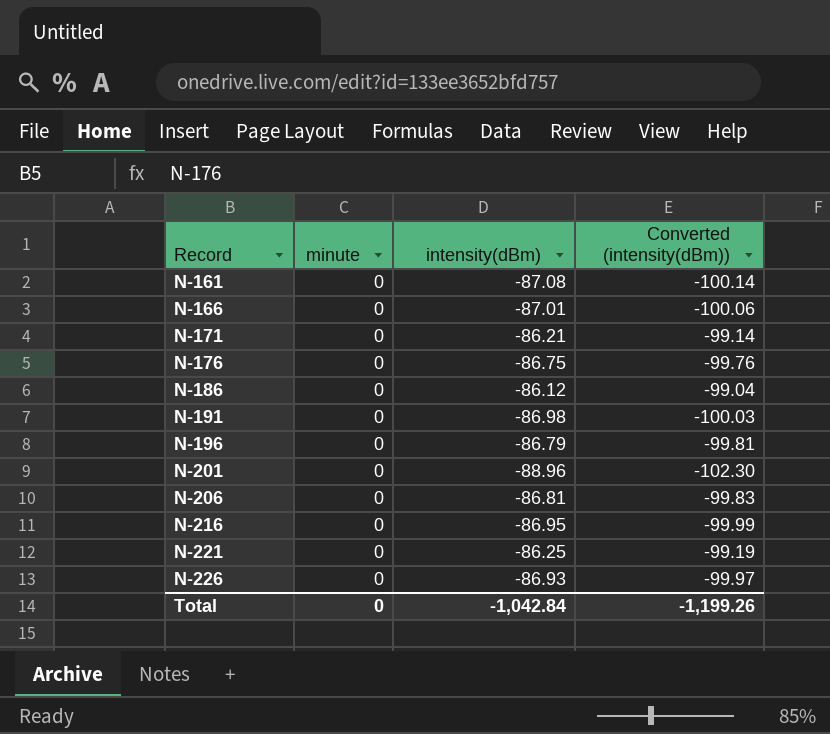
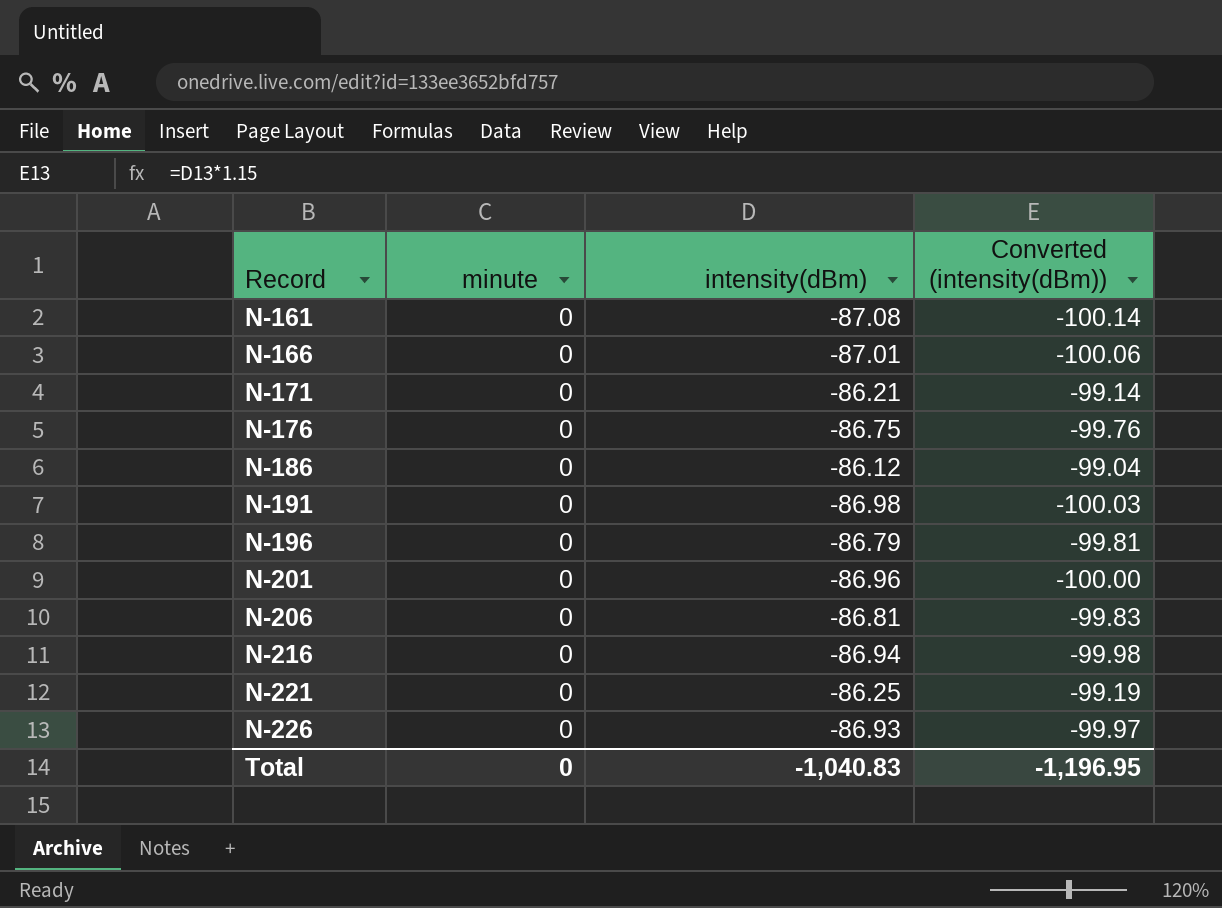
N-201 | intensity(dBm): -88.96 -> -86.96
N-201 | Converted (intensity(dBm)): -102.30 -> -100.00
N-216 | intensity(dBm): -86.95 -> -86.94
N-216 | Converted (intensity(dBm)): -99.99 -> -99.98
Total | intensity(dBm): -1,042.84 -> -1,040.83
Total | Converted (intensity(dBm)): -1,199.26 -> -1,196.95

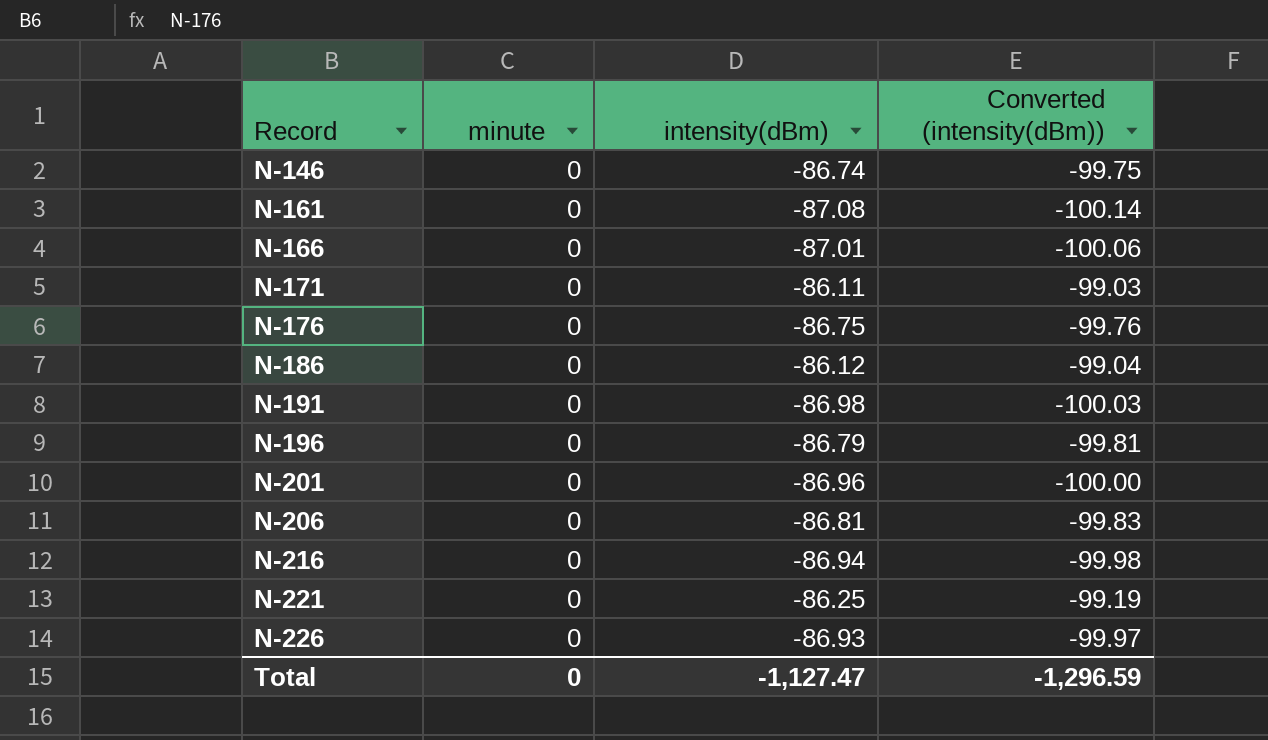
row N-146: none -> 0 | -86.74 | -99.75
N-171 | intensity(dBm): -86.21 -> -86.11
N-171 | Converted (intensity(dBm)): -99.14 -> -99.03
Total | intensity(dBm): -1,040.83 -> -1,127.47
Total | Converted (intensity(dBm)): -1,196.95 -> -1,296.59

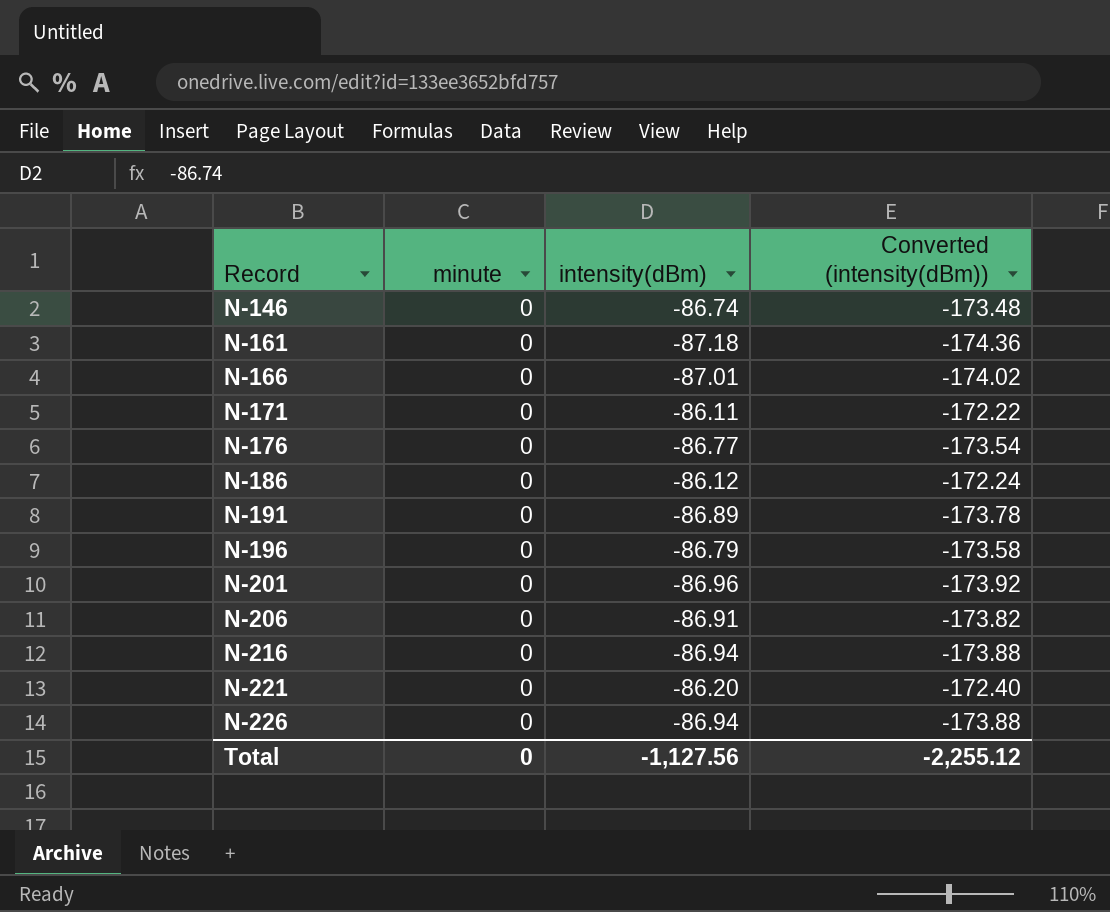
column Converted (intensity(dBm)) | formula: [intensity(dBm)] * 1.15 -> [intensity(dBm)] * 2
N-161 | intensity(dBm): -87.08 -> -87.18
N-176 | intensity(dBm): -86.75 -> -86.77
N-191 | intensity(dBm): -86.98 -> -86.89
N-206 | intensity(dBm): -86.81 -> -86.91
N-221 | intensity(dBm): -86.25 -> -86.20
N-226 | intensity(dBm): -86.93 -> -86.94
Total | intensity(dBm): -1,127.47 -> -1,127.56
Total | Converted (intensity(dBm)): -1,296.59 -> -2,255.12

